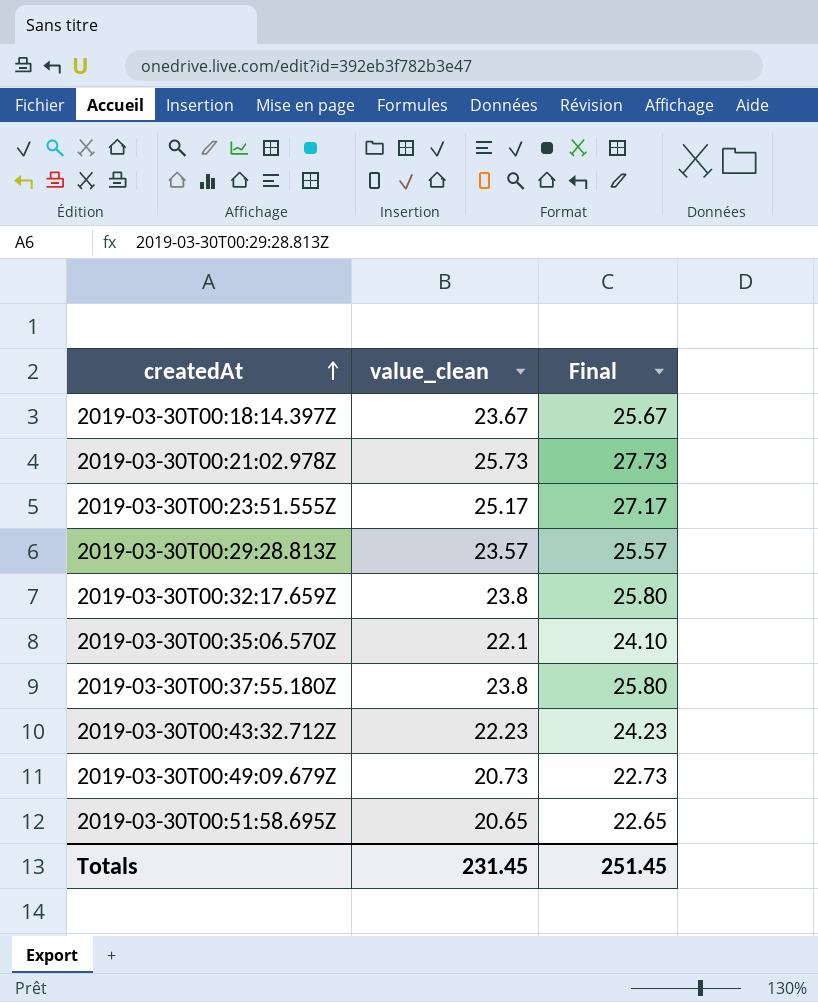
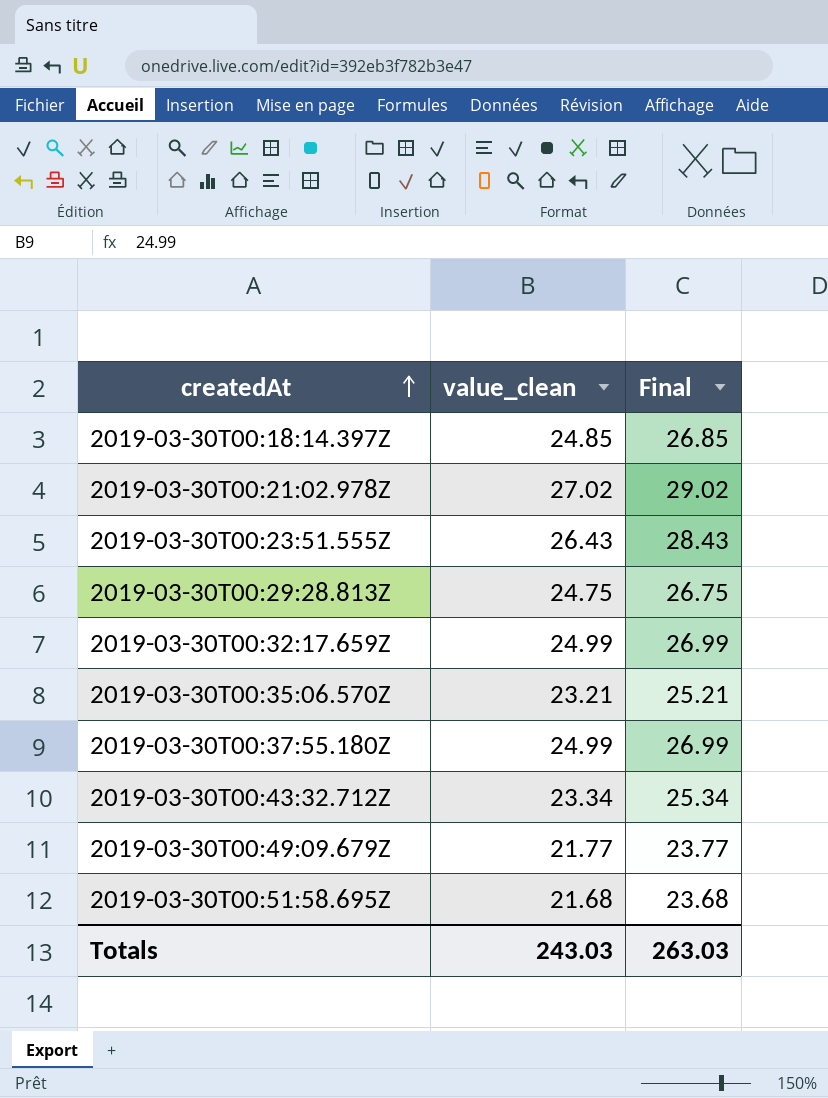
2019-03-30T00:18:14.397Z | value_clean: 23.67 -> 24.85
2019-03-30T00:18:14.397Z | Final: 25.67 -> 26.85
2019-03-30T00:21:02.978Z | value_clean: 25.73 -> 27.02
2019-03-30T00:21:02.978Z | Final: 27.73 -> 29.02
2019-03-30T00:23:51.555Z | value_clean: 25.17 -> 26.43
2019-03-30T00:23:51.555Z | Final: 27.17 -> 28.43
2019-03-30T00:29:28.813Z | value_clean: 23.57 -> 24.75
2019-03-30T00:29:28.813Z | Final: 25.57 -> 26.75
2019-03-30T00:32:17.659Z | value_clean: 23.8 -> 24.99
2019-03-30T00:32:17.659Z | Final: 25.80 -> 26.99
2019-03-30T00:35:06.570Z | value_clean: 22.1 -> 23.21
2019-03-30T00:35:06.570Z | Final: 24.10 -> 25.21
2019-03-30T00:37:55.180Z | value_clean: 23.8 -> 24.99
2019-03-30T00:37:55.180Z | Final: 25.80 -> 26.99
2019-03-30T00:43:32.712Z | value_clean: 22.23 -> 23.34
2019-03-30T00:43:32.712Z | Final: 24.23 -> 25.34
2019-03-30T00:49:09.679Z | value_clean: 20.73 -> 21.77
2019-03-30T00:49:09.679Z | Final: 22.73 -> 23.77
2019-03-30T00:51:58.695Z | value_clean: 20.65 -> 21.68
2019-03-30T00:51:58.695Z | Final: 22.65 -> 23.68
Totals | value_clean: 231.45 -> 243.03
Totals | Final: 251.45 -> 263.03

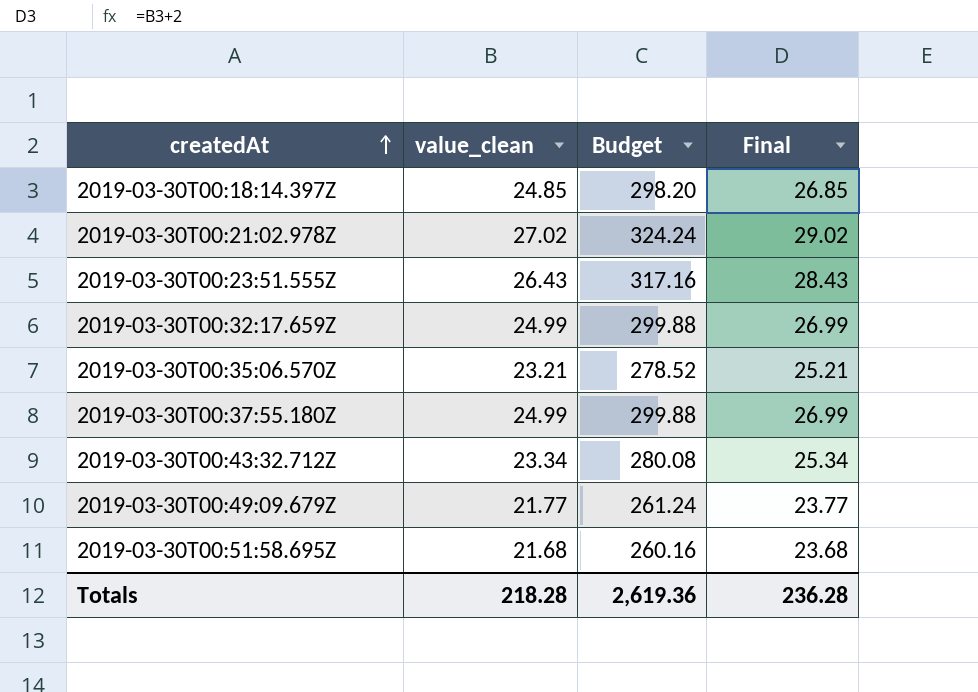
column Budget | formula: none -> [value_clean] * 12
row 2019-03-30T00:29:28.813Z: 24.75 | 26.75 -> none
Totals | value_clean: 243.03 -> 218.28
Totals | Final: 263.03 -> 236.28

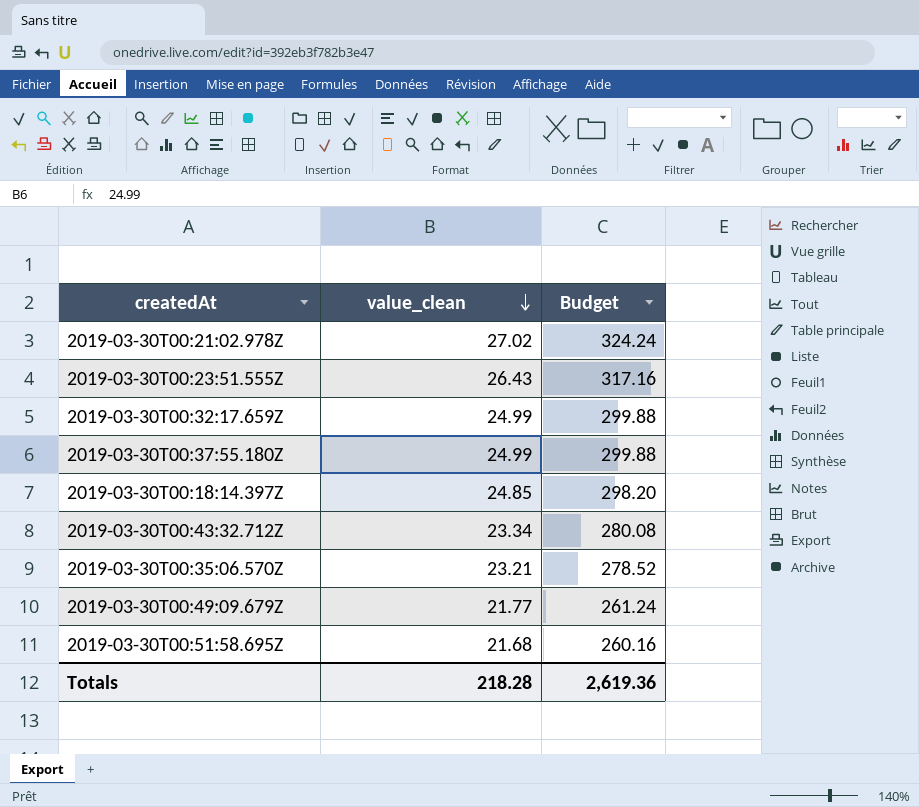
row order: createdAt ascending -> value_clean descending
column Final | formula: [value_clean] + 2 -> none

